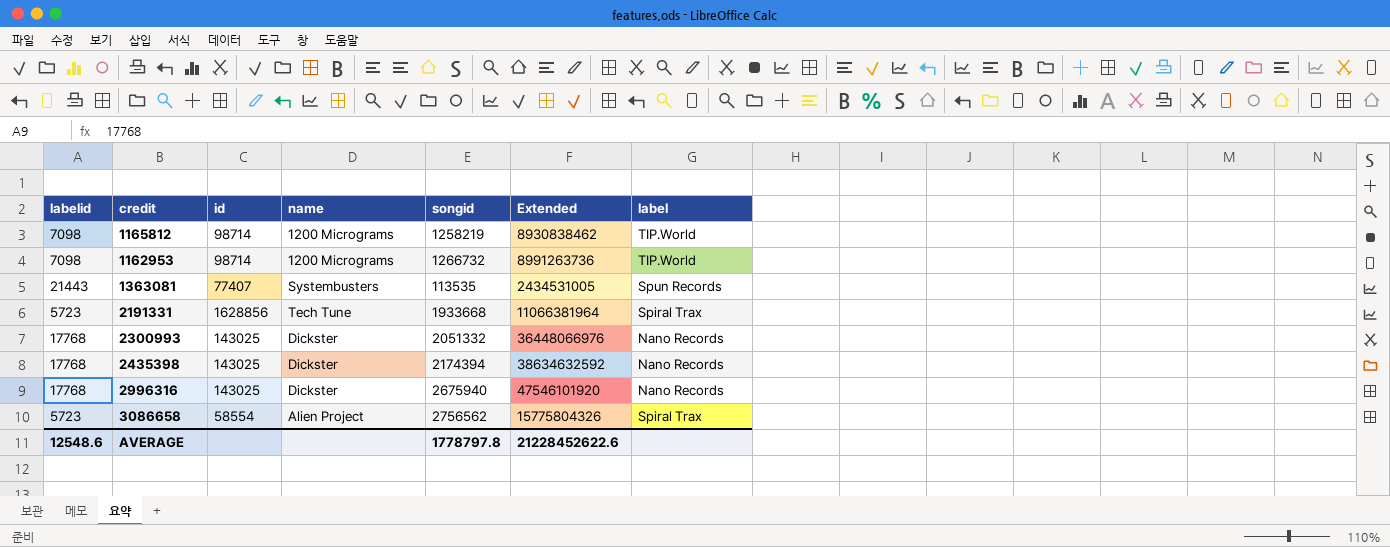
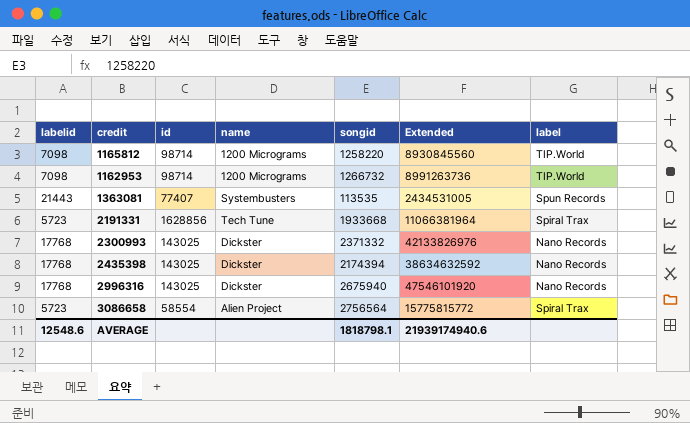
1165812 | songid: 1258219 -> 1258220
1165812 | Extended: 8930838462 -> 8930845560
2300993 | songid: 2051332 -> 2371332
2300993 | Extended: 36448066976 -> 42133826976
3086658 | songid: 2756562 -> 2756564
3086658 | Extended: 15775804326 -> 15775815772
AVERAGE | songid: 1778797.8 -> 1818798.1
AVERAGE | Extended: 21228452622.6 -> 21939174940.6

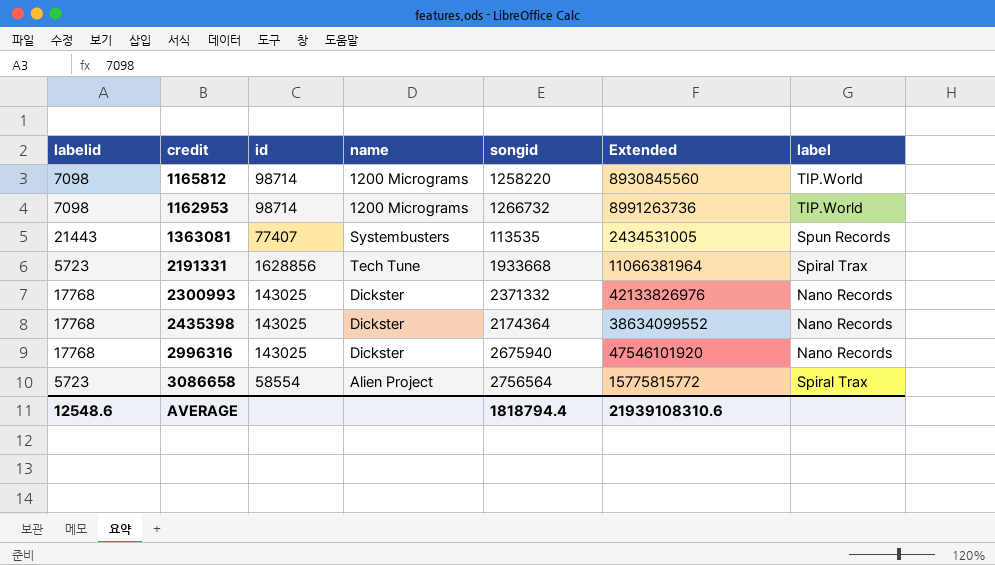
2435398 | songid: 2174394 -> 2174364
2435398 | Extended: 38634632592 -> 38634099552
AVERAGE | songid: 1818798.1 -> 1818794.4
AVERAGE | Extended: 21939174940.6 -> 21939108310.6

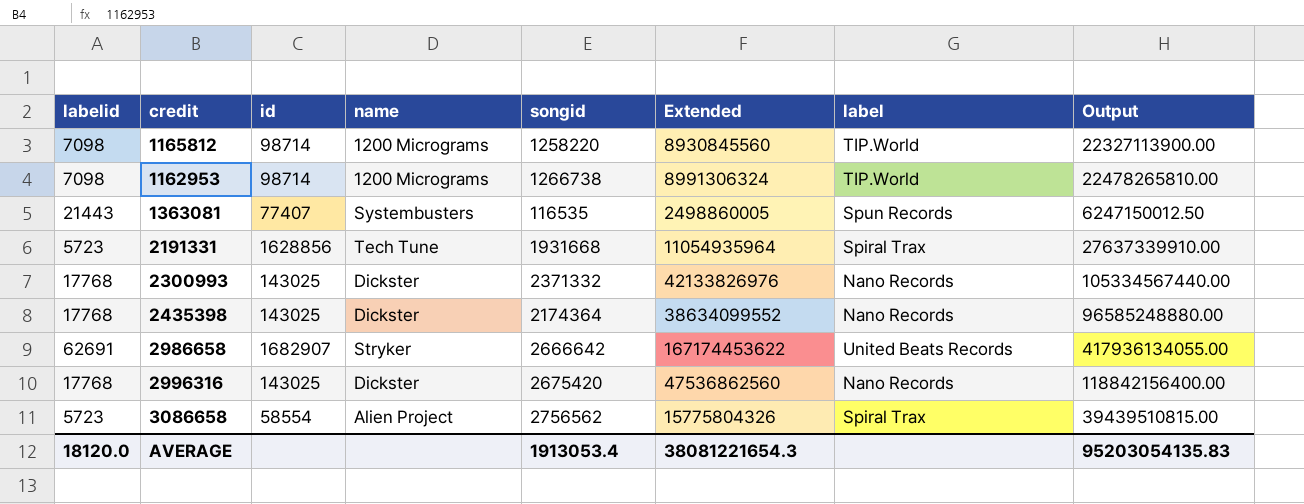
column Output | formula: none -> [Extended] * 2.5
1162953 | songid: 1266732 -> 1266738
1162953 | Extended: 8991263736 -> 8991306324
1363081 | songid: 113535 -> 116535
1363081 | Extended: 2434531005 -> 2498860005
2191331 | songid: 1933668 -> 1931668
2191331 | Extended: 11066381964 -> 11054935964
row 2986658: none -> 62691 | 1682907 | Stryker | 2666642 | 167174453622 | United Beats Records | 417936134055.00
2996316 | songid: 2675940 -> 2675420
2996316 | Extended: 47546101920 -> 47536862560
3086658 | songid: 2756564 -> 2756562
3086658 | Extended: 15775815772 -> 15775804326
AVERAGE | labelid: 12548.6 -> 18120.0
AVERAGE | songid: 1818794.4 -> 1913053.4
AVERAGE | Extended: 21939108310.6 -> 38081221654.3

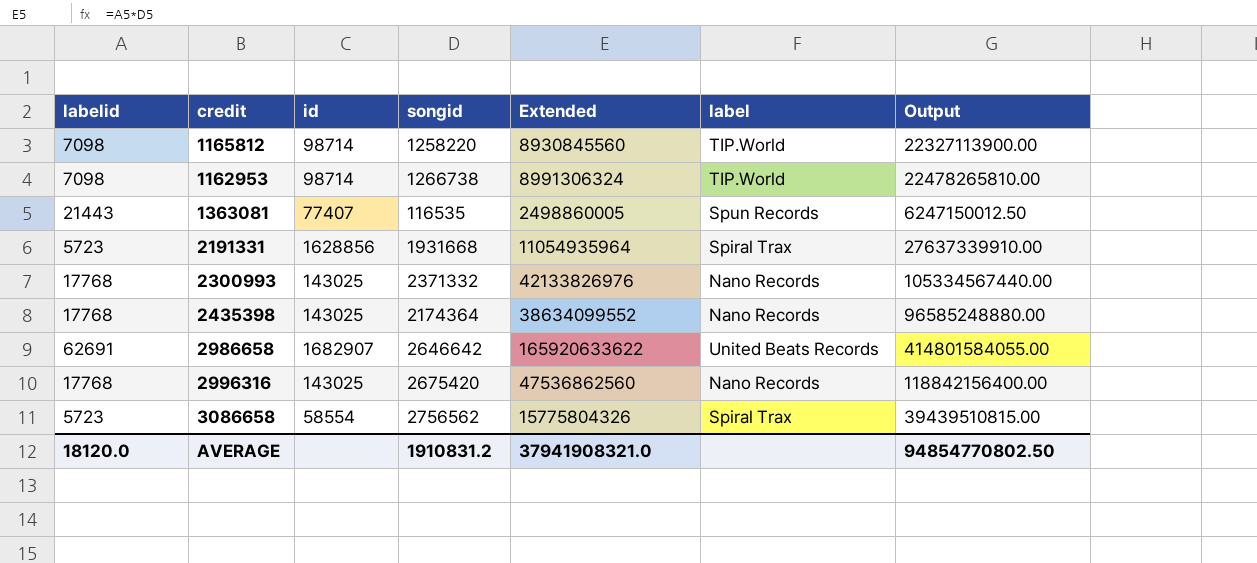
column name | position: 4 -> none
2986658 | songid: 2666642 -> 2646642
2986658 | Extended: 167174453622 -> 165920633622
2986658 | Output: 417936134055.00 -> 414801584055.00
AVERAGE | songid: 1913053.4 -> 1910831.2
AVERAGE | Extended: 38081221654.3 -> 37941908321.0
AVERAGE | Output: 95203054135.83 -> 94854770802.50

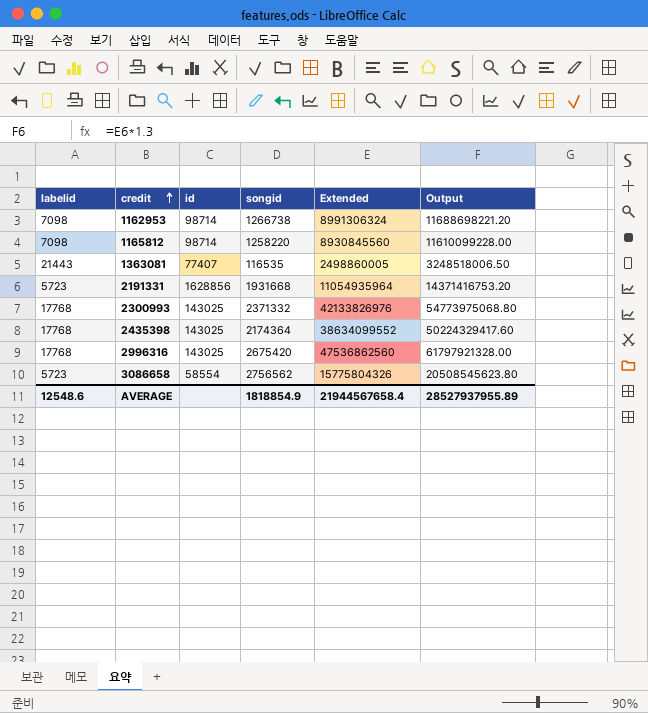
row order: none -> credit ascending
column label | position: 6 -> none
column Output | formula: [Extended] * 2.5 -> [Extended] * 1.3
row 2986658: 62691 | 1682907 | 2646642 | 165920633622 | United Beats Records | 414801584055.00 -> none
AVERAGE | labelid: 18120.0 -> 12548.6
AVERAGE | songid: 1910831.2 -> 1818854.9
AVERAGE | Extended: 37941908321.0 -> 21944567658.4
AVERAGE | Output: 94854770802.50 -> 28527937955.89

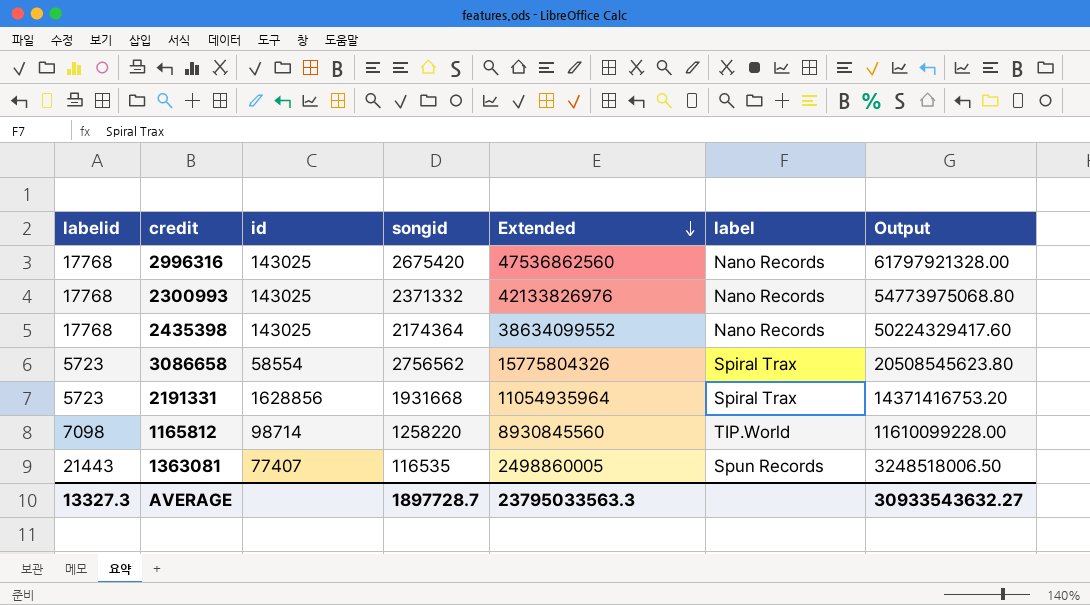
row order: credit ascending -> Extended descending
column label | position: none -> 6
row 1162953: 7098 | 98714 | 1266738 | 8991306324 | 11688698221.20 -> none
AVERAGE | labelid: 12548.6 -> 13327.3
AVERAGE | songid: 1818854.9 -> 1897728.7
AVERAGE | Extended: 21944567658.4 -> 23795033563.3
AVERAGE | Output: 28527937955.89 -> 30933543632.27

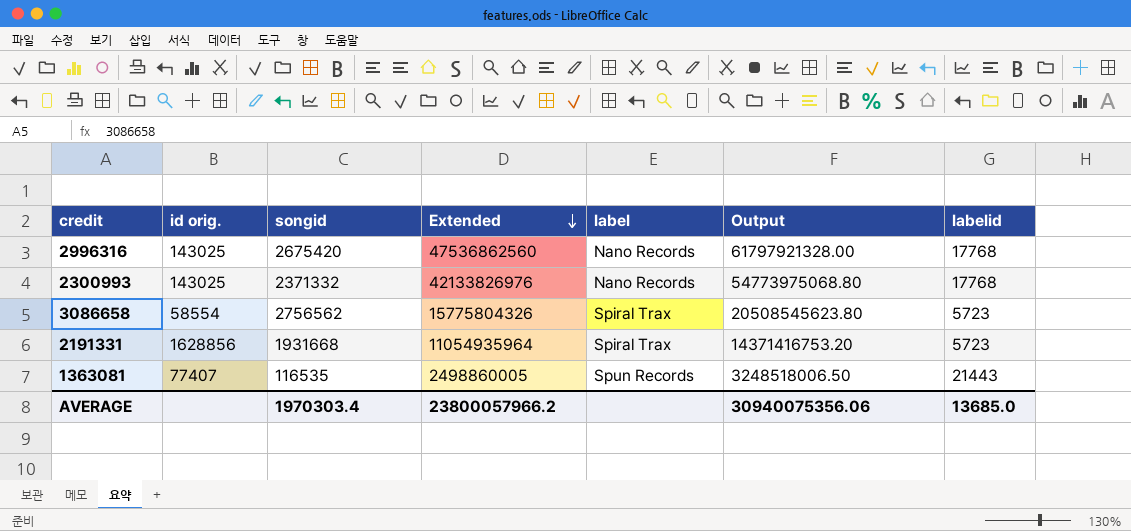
column name: id -> id orig.
column labelid | position: 1 -> 7
row 2435398: 17768 | 143025 | 2174364 | 38634099552 | Nano Records | 50224329417.60 -> none
row 1165812: 7098 | 98714 | 1258220 | 8930845560 | TIP.World | 11610099228.00 -> none
AVERAGE | songid: 1897728.7 -> 1970303.4
AVERAGE | Extended: 23795033563.3 -> 23800057966.2
AVERAGE | Output: 30933543632.27 -> 30940075356.06
AVERAGE | labelid: 13327.3 -> 13685.0

